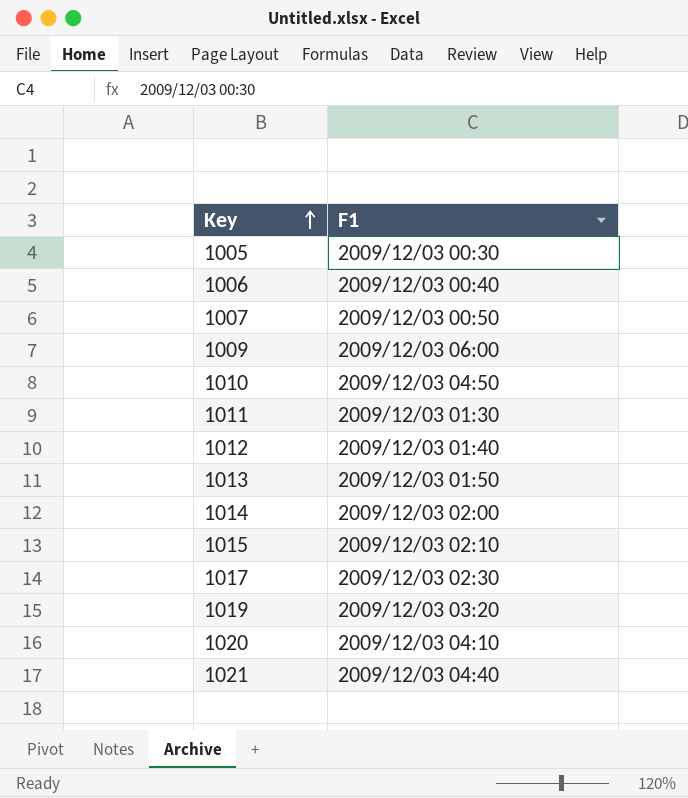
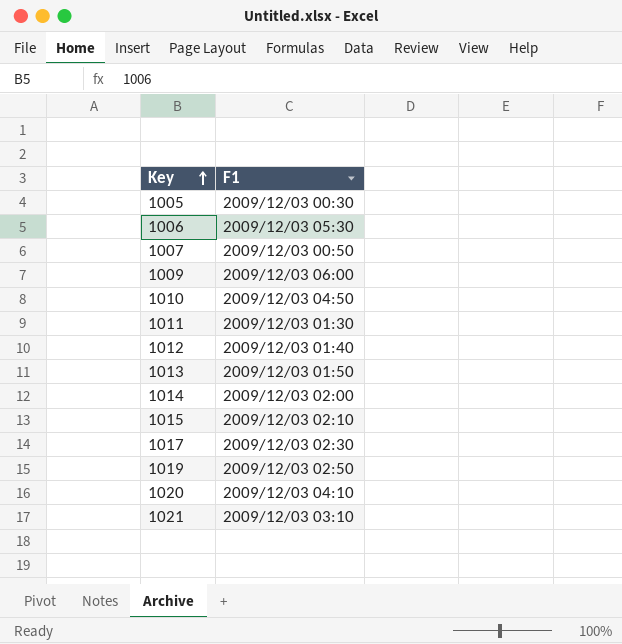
1006 | F1: 2009/12/03 00:40 -> 2009/12/03 05:30
1019 | F1: 2009/12/03 03:20 -> 2009/12/03 02:50
1021 | F1: 2009/12/03 04:40 -> 2009/12/03 03:10

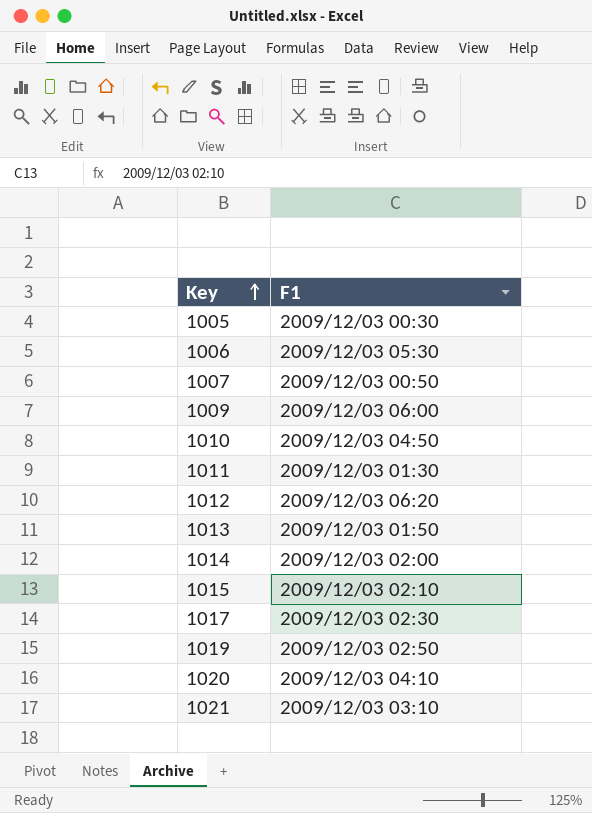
1012 | F1: 2009/12/03 01:40 -> 2009/12/03 06:20

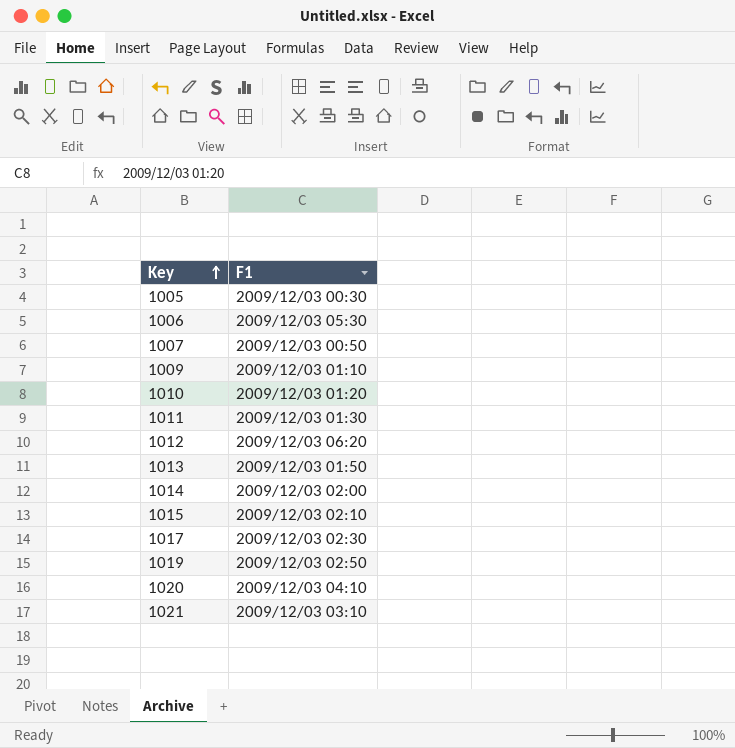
1009 | F1: 2009/12/03 06:00 -> 2009/12/03 01:10
1010 | F1: 2009/12/03 04:50 -> 2009/12/03 01:20

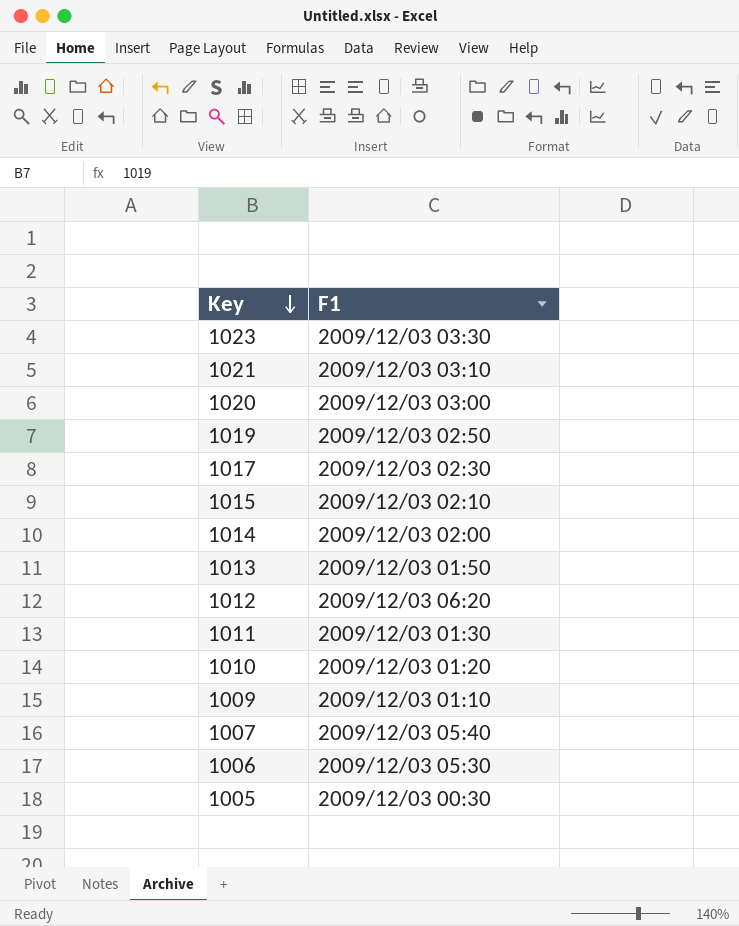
row order: Key ascending -> Key descending
row 1023: none -> 2009/12/03 03:30
1020 | F1: 2009/12/03 04:10 -> 2009/12/03 03:00
1007 | F1: 2009/12/03 00:50 -> 2009/12/03 05:40

